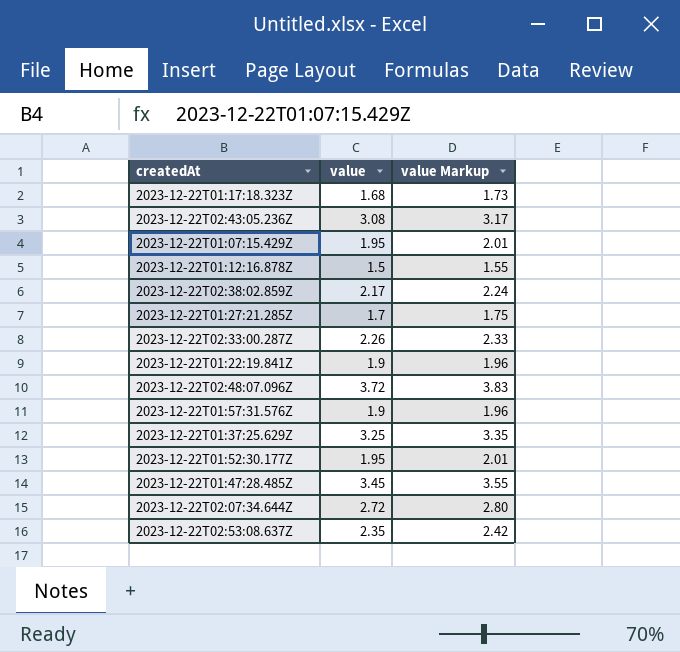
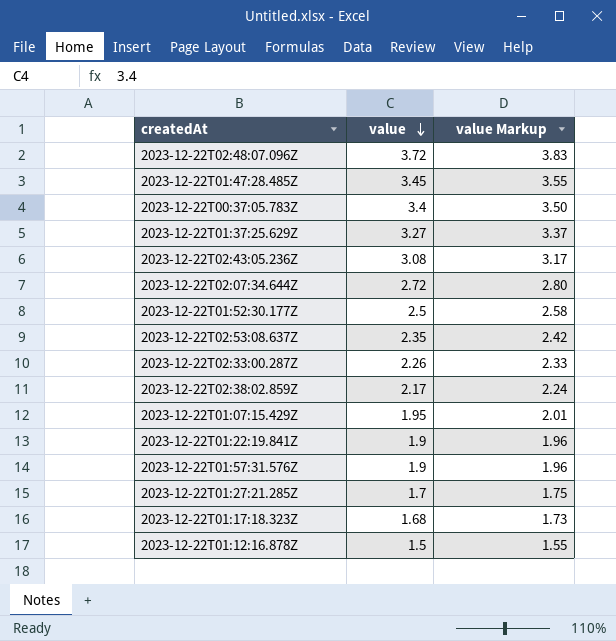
row order: none -> value descending
row 2023-12-22T00:37:05.783Z: none -> 3.4 | 3.50
2023-12-22T01:37:25.629Z | value: 3.25 -> 3.27
2023-12-22T01:37:25.629Z | value Markup: 3.35 -> 3.37
2023-12-22T01:52:30.177Z | value: 1.95 -> 2.5
2023-12-22T01:52:30.177Z | value Markup: 2.01 -> 2.58

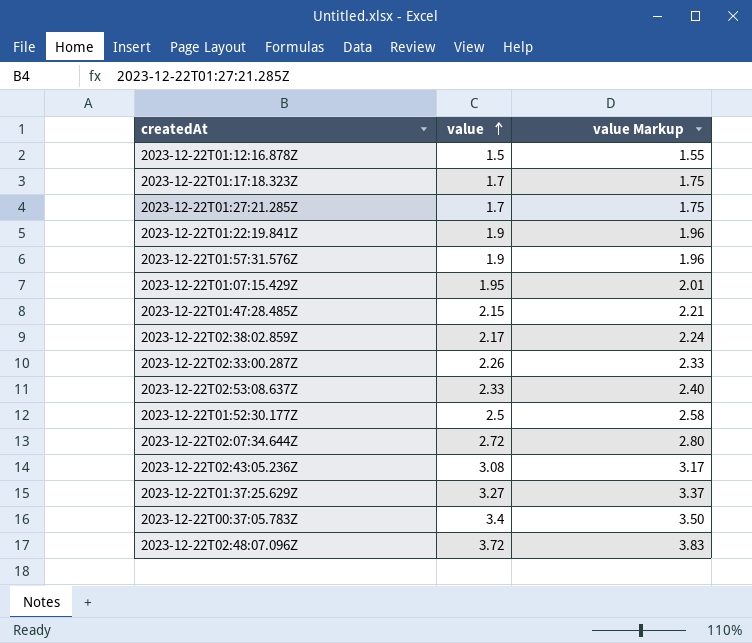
row order: value descending -> value ascending
2023-12-22T01:17:18.323Z | value: 1.68 -> 1.7
2023-12-22T01:17:18.323Z | value Markup: 1.73 -> 1.75
2023-12-22T01:47:28.485Z | value: 3.45 -> 2.15
2023-12-22T01:47:28.485Z | value Markup: 3.55 -> 2.21
2023-12-22T02:53:08.637Z | value: 2.35 -> 2.33
2023-12-22T02:53:08.637Z | value Markup: 2.42 -> 2.40

